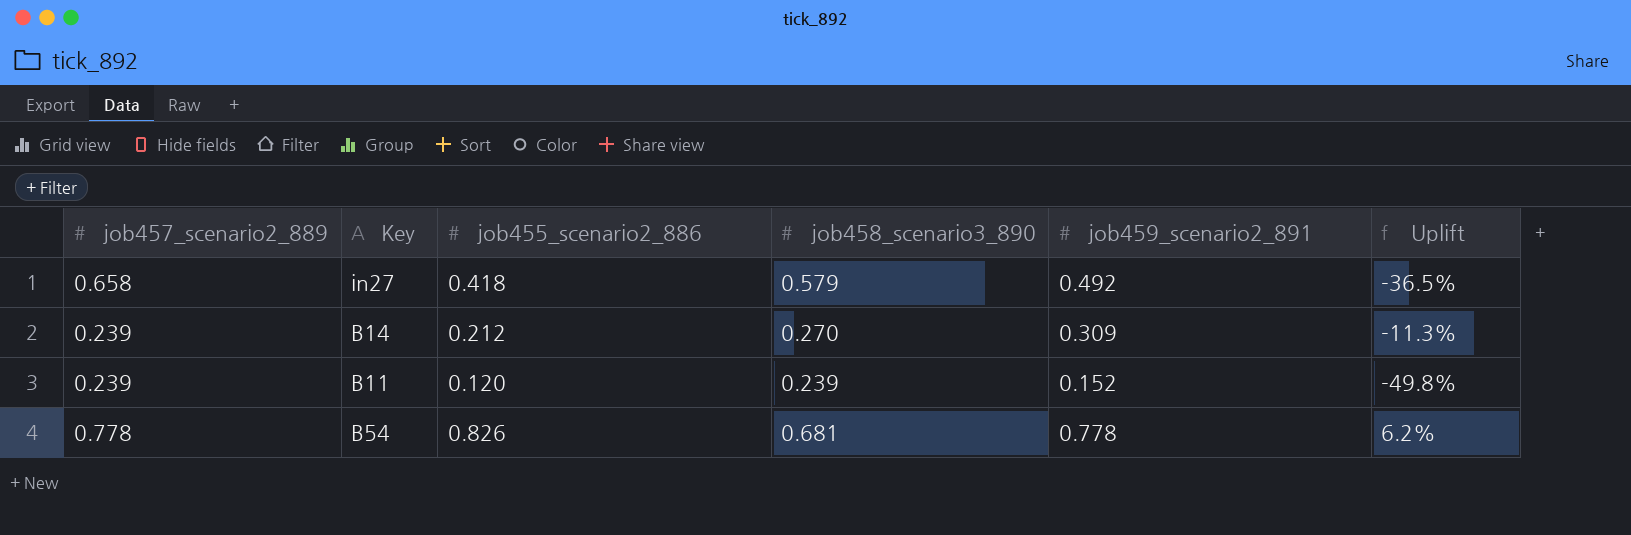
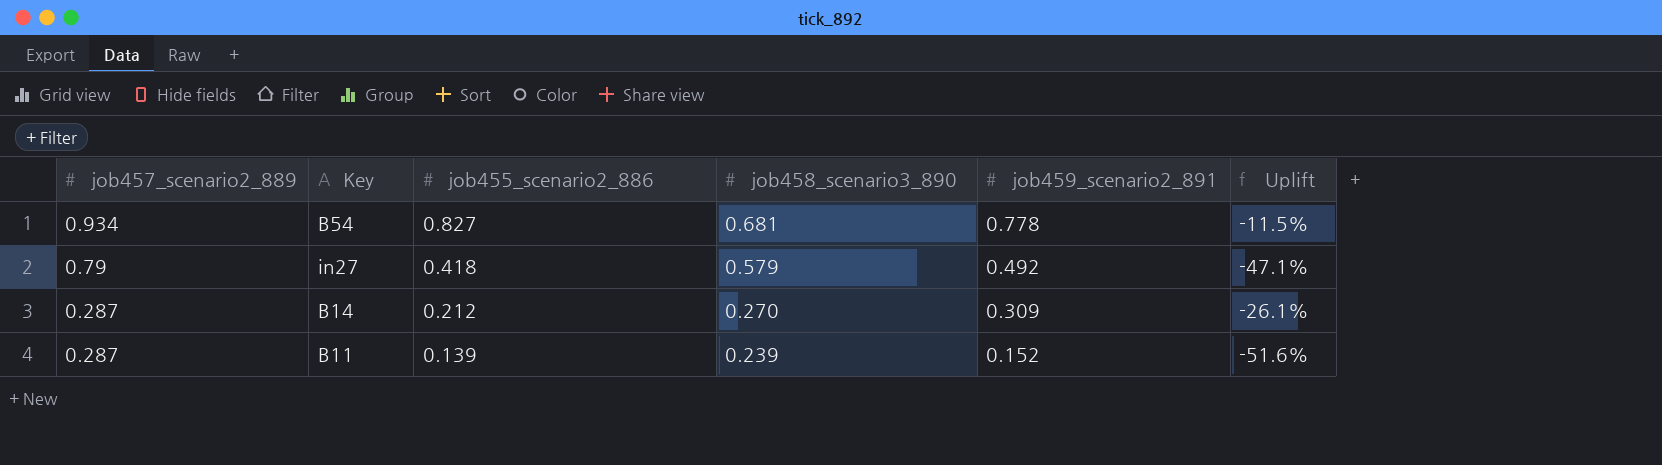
row order: none -> job457_scenario2_889 descending
B54 | job457_scenario2_889: 0.778 -> 0.934
B54 | job455_scenario2_886: 0.826 -> 0.827
B54 | Uplift: 6.2% -> -11.5%
in27 | job457_scenario2_889: 0.658 -> 0.79
in27 | Uplift: -36.5% -> -47.1%
B14 | job457_scenario2_889: 0.239 -> 0.287
B14 | Uplift: -11.3% -> -26.1%
B11 | job457_scenario2_889: 0.239 -> 0.287
B11 | job455_scenario2_886: 0.120 -> 0.139
B11 | Uplift: -49.8% -> -51.6%

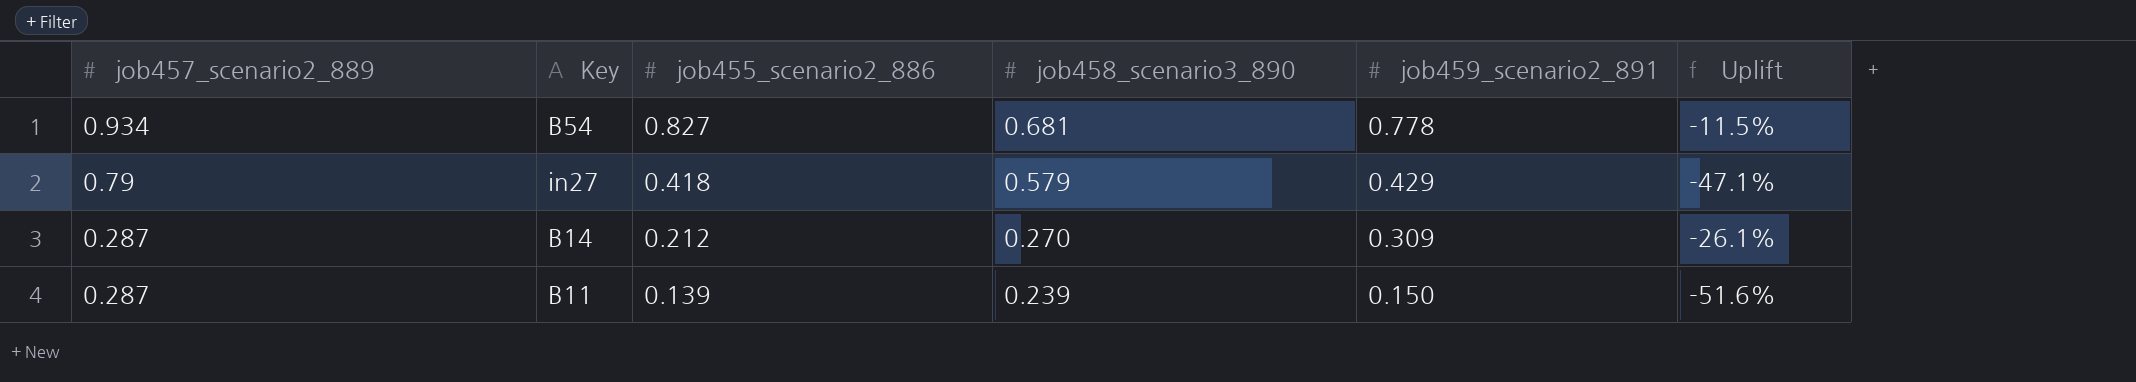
in27 | job459_scenario2_891: 0.492 -> 0.429
B11 | job459_scenario2_891: 0.152 -> 0.150

